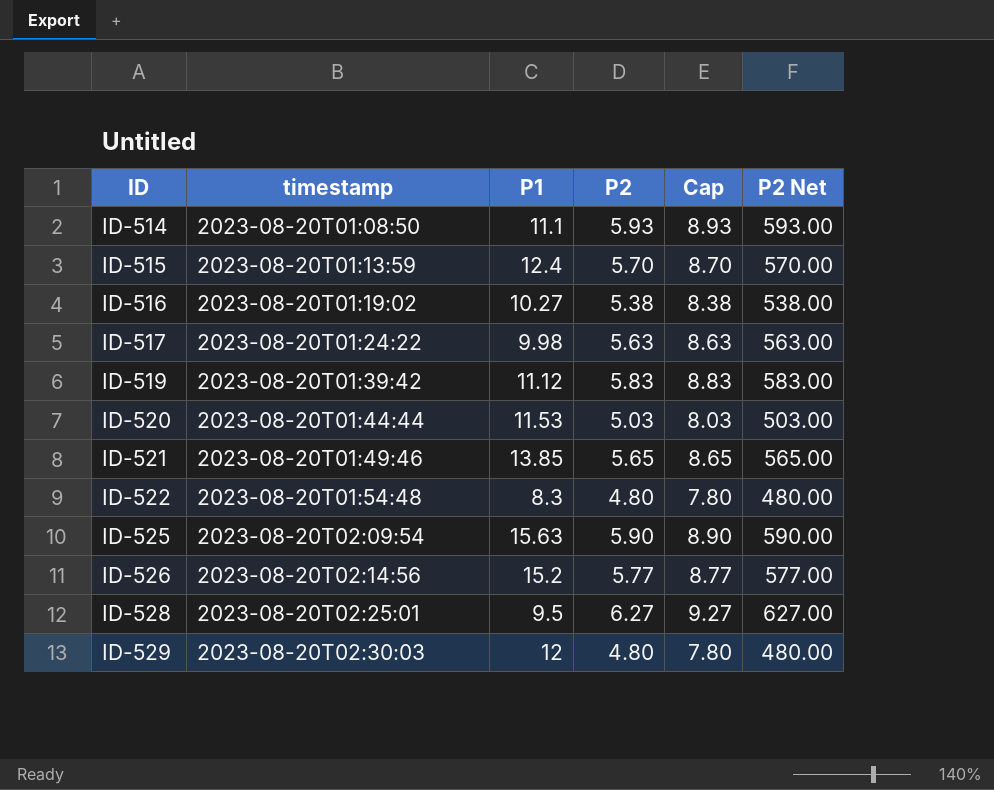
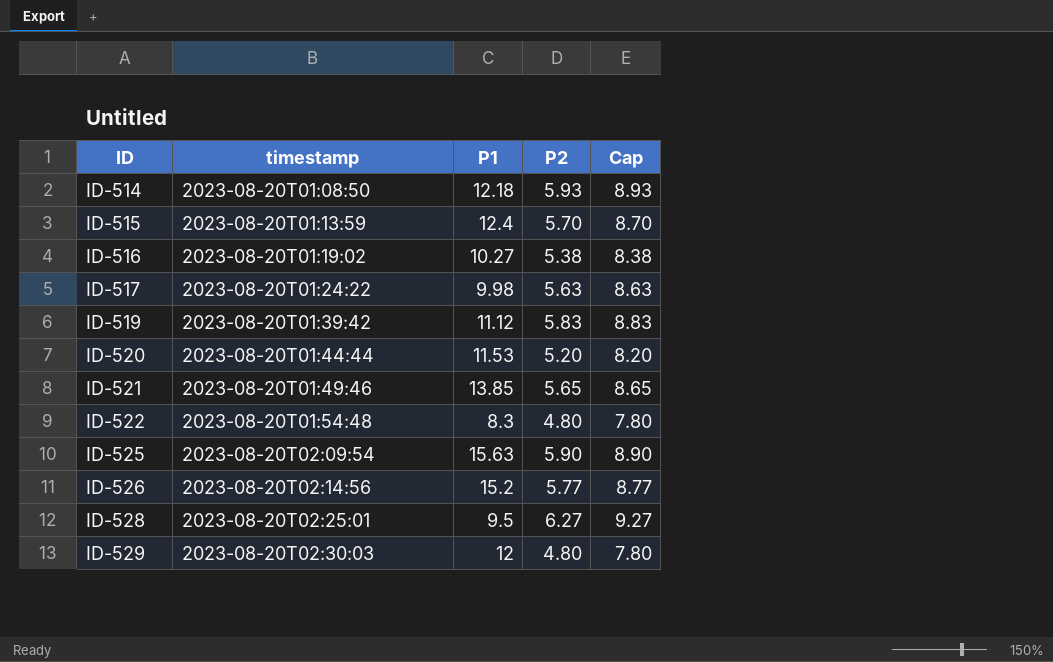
column P2 Net | formula: [P2] * 100 -> none
ID-514 | P1: 11.1 -> 12.18
ID-520 | P2: 5.03 -> 5.20
ID-520 | Cap: 8.03 -> 8.20

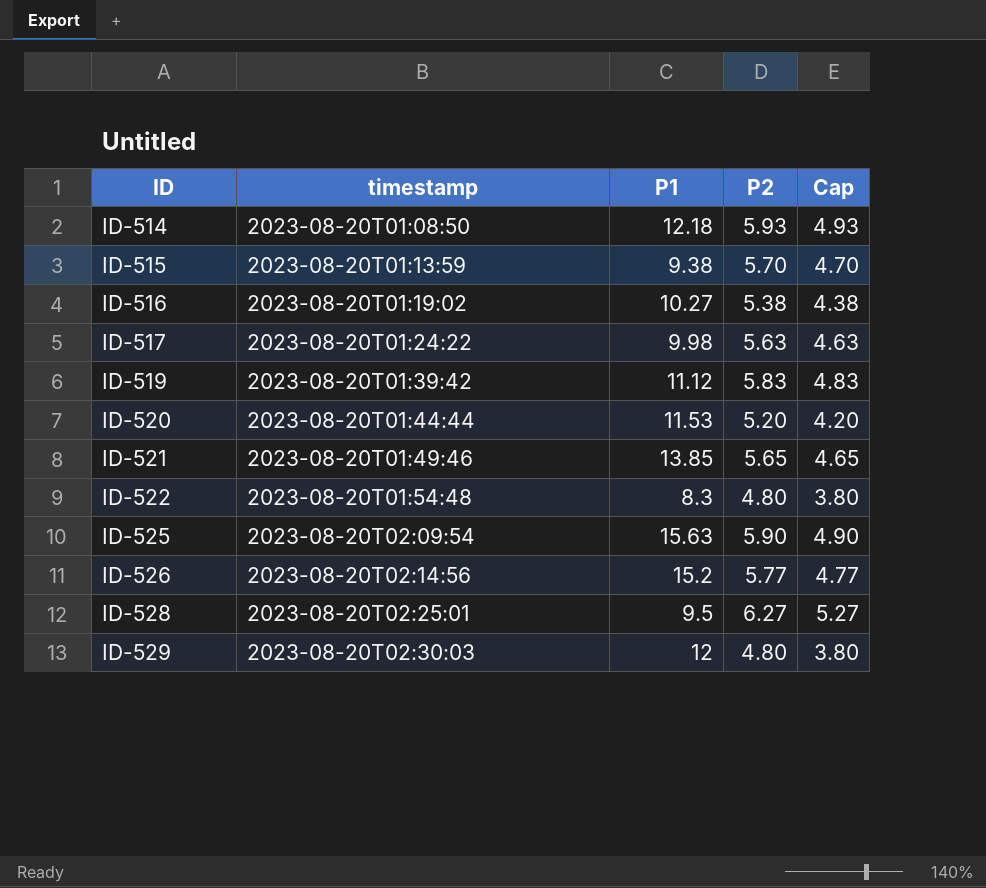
column Cap | formula: [P2] + 3 -> [P2] - 1
ID-515 | P1: 12.4 -> 9.38

